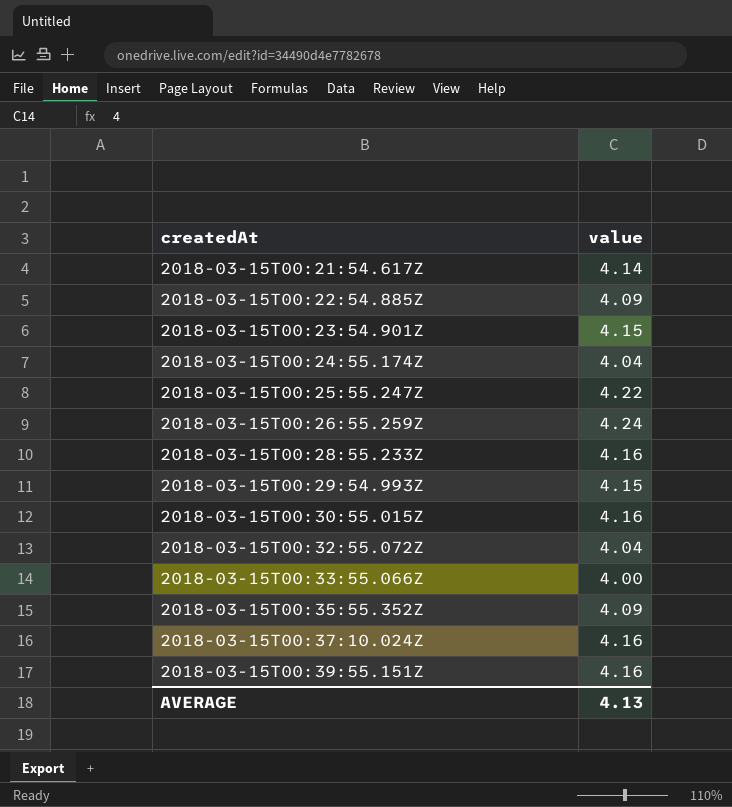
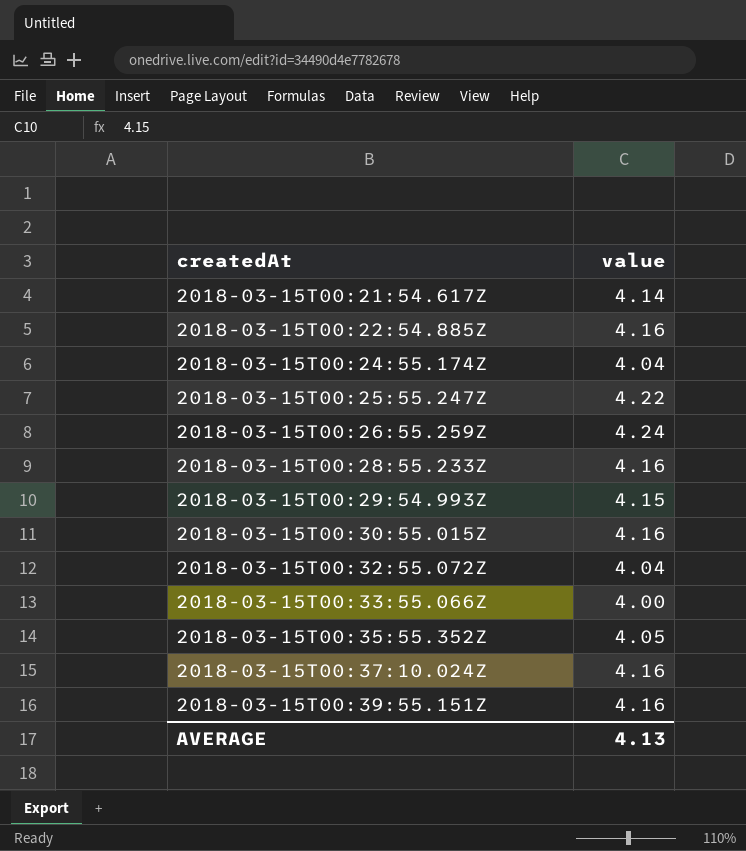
row 2018-03-15T00:23:54.901Z: 4.15 -> none
2018-03-15T00:22:54.885Z | value: 4.09 -> 4.16
2018-03-15T00:35:55.352Z | value: 4.09 -> 4.05

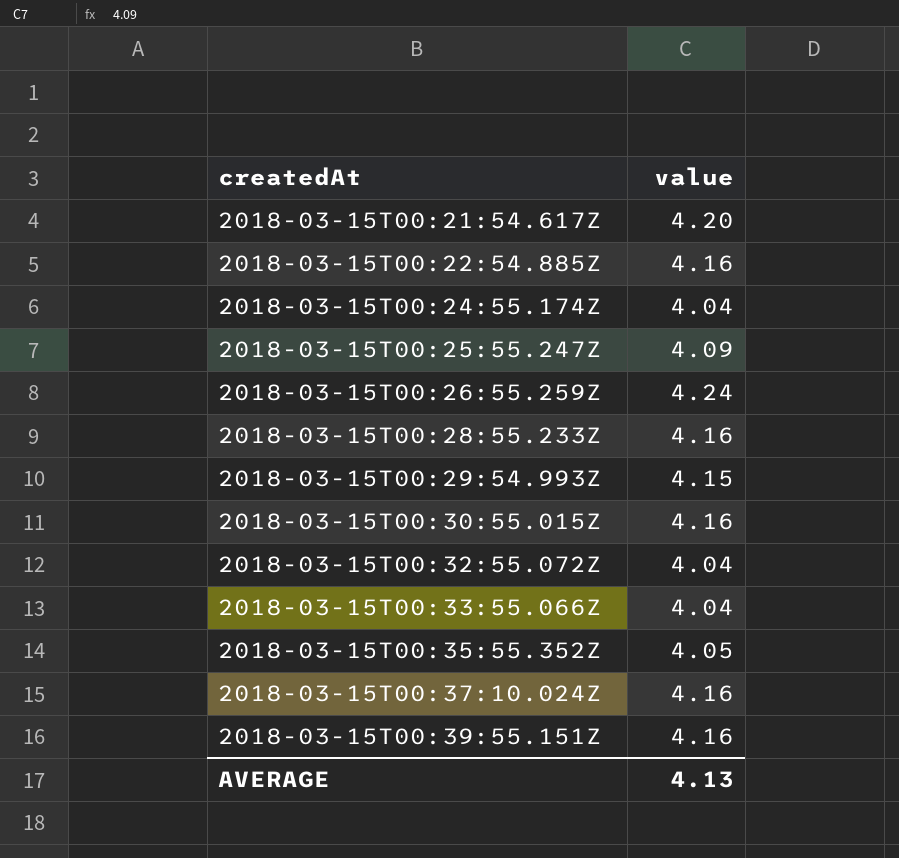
2018-03-15T00:21:54.617Z | value: 4.14 -> 4.20
2018-03-15T00:25:55.247Z | value: 4.22 -> 4.09
2018-03-15T00:33:55.066Z | value: 4.00 -> 4.04

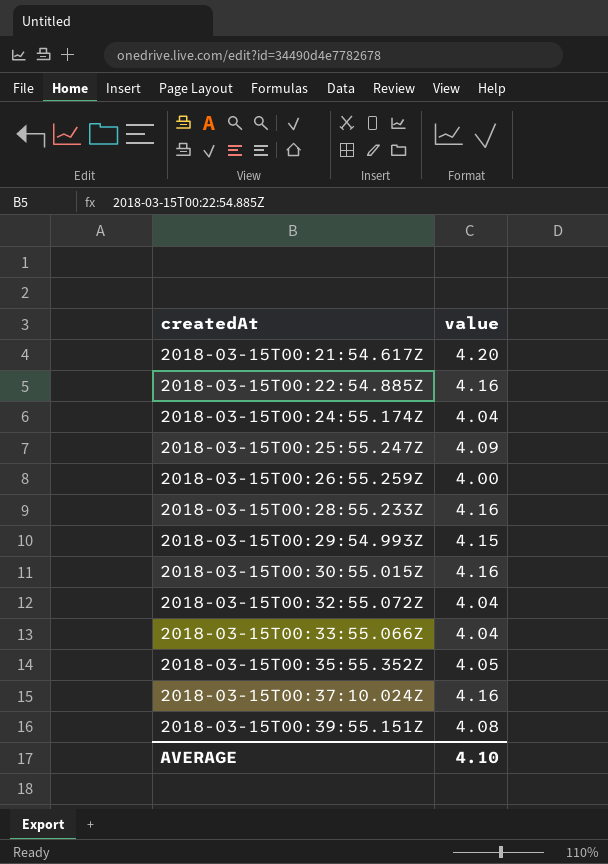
2018-03-15T00:26:55.259Z | value: 4.24 -> 4.00
2018-03-15T00:39:55.151Z | value: 4.16 -> 4.08
AVERAGE | value: 4.13 -> 4.10

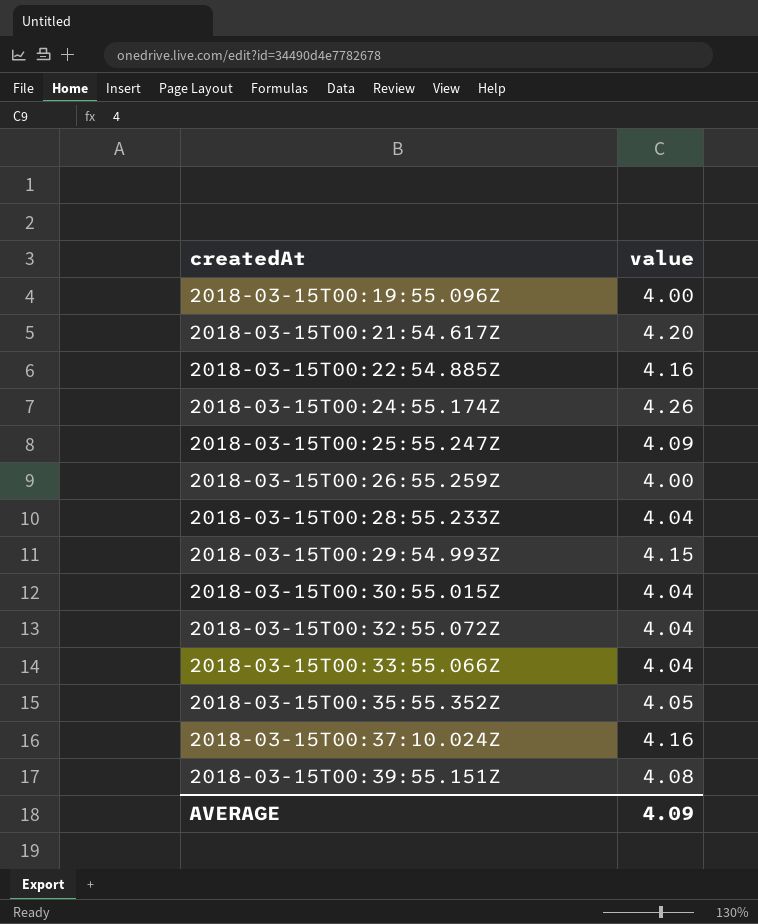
row 2018-03-15T00:19:55.096Z: none -> 4.00
2018-03-15T00:24:55.174Z | value: 4.04 -> 4.26
2018-03-15T00:28:55.233Z | value: 4.16 -> 4.04
2018-03-15T00:30:55.015Z | value: 4.16 -> 4.04
AVERAGE | value: 4.10 -> 4.09

